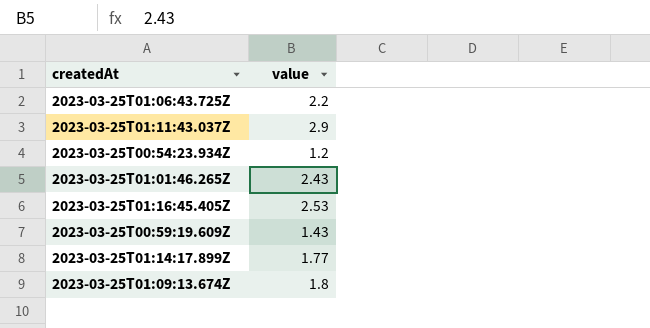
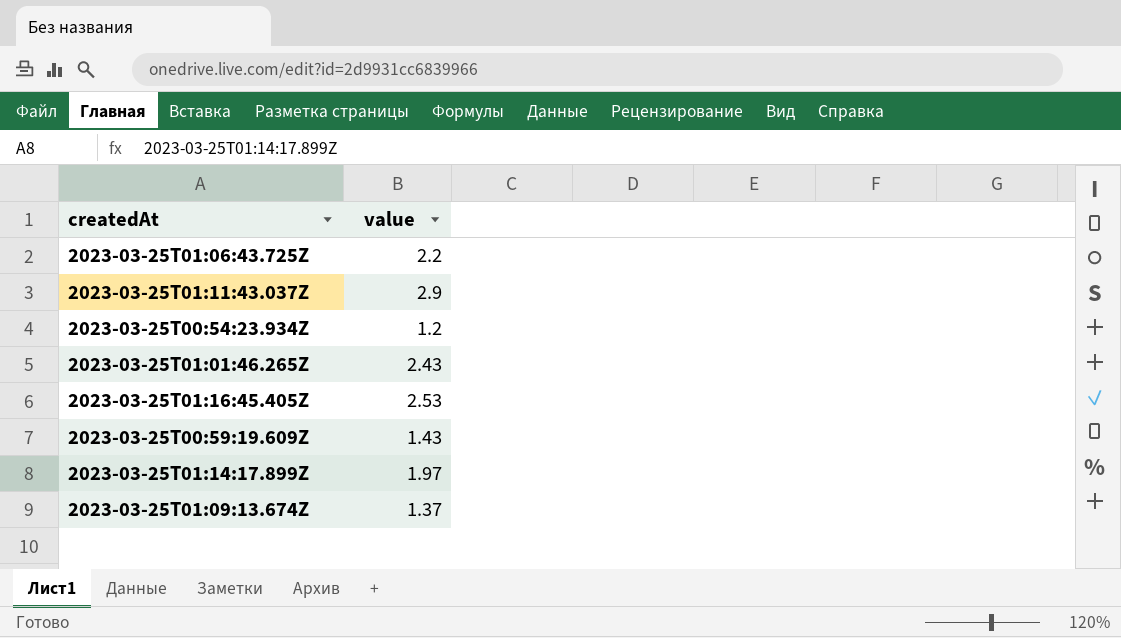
2023-03-25T01:14:17.899Z | value: 1.77 -> 1.97
2023-03-25T01:09:13.674Z | value: 1.8 -> 1.37

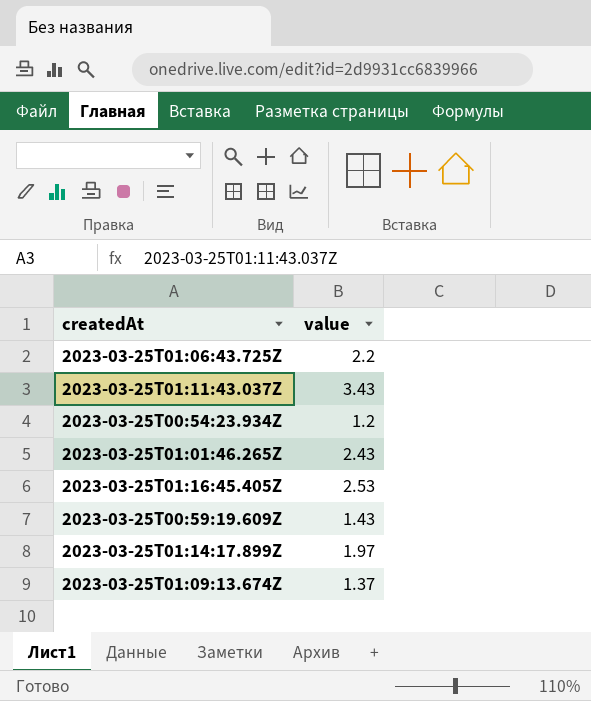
2023-03-25T01:11:43.037Z | value: 2.9 -> 3.43

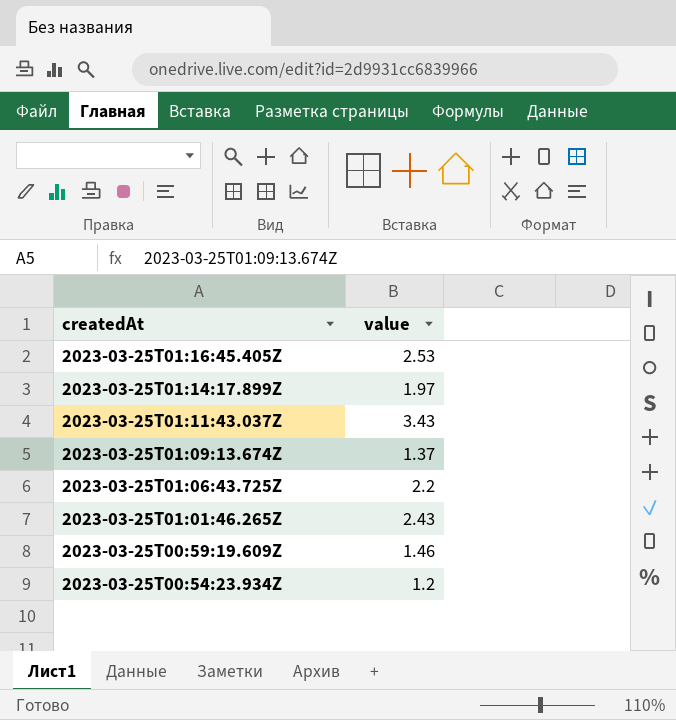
row order: none -> createdAt descending
2023-03-25T00:59:19.609Z | value: 1.43 -> 1.46

